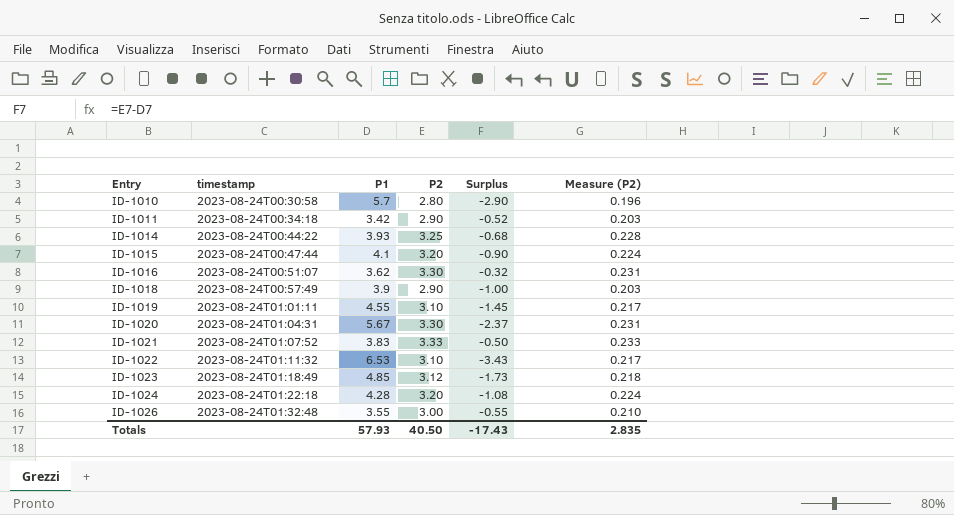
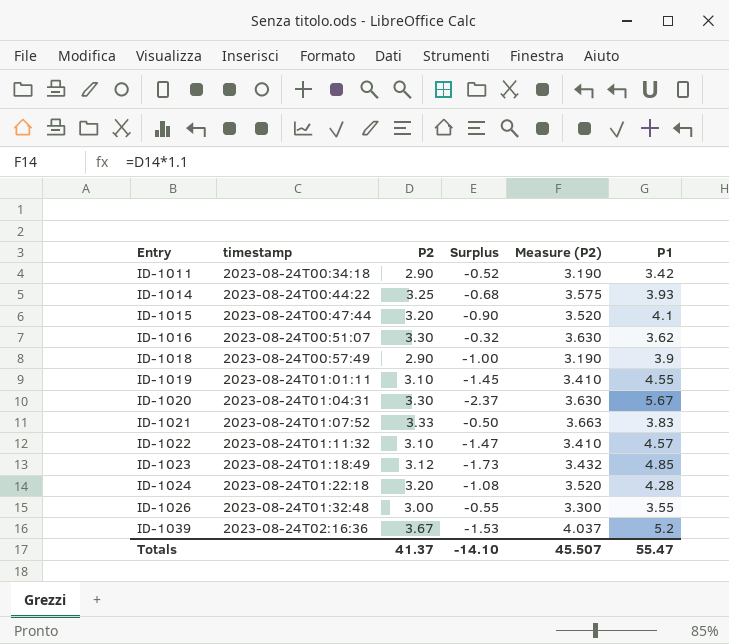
column Measure (P2) | formula: [P2] * 0.07 -> [P2] * 1.1
column P1 | position: 3 -> 6
row ID-1010: 2023-08-24T00:30:58 | 5.7 | 2.80 | -2.90 | 0.196 -> none
ID-1022 | Surplus: -3.43 -> -1.47
ID-1022 | P1: 6.53 -> 4.57
row ID-1039: none -> 2023-08-24T02:16:36 | 3.67 | -1.53 | 4.037 | 5.2
Totals | P2: 40.50 -> 41.37
Totals | Surplus: -17.43 -> -14.10
Totals | Measure (P2): 2.835 -> 45.507
Totals | P1: 57.93 -> 55.47

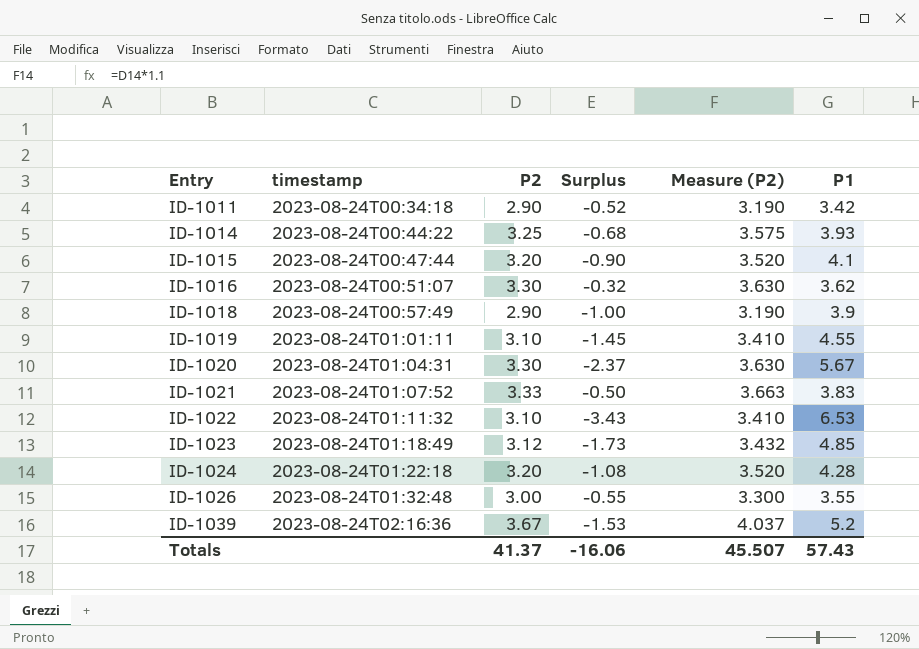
ID-1022 | Surplus: -1.47 -> -3.43
ID-1022 | P1: 4.57 -> 6.53
Totals | Surplus: -14.10 -> -16.06
Totals | P1: 55.47 -> 57.43

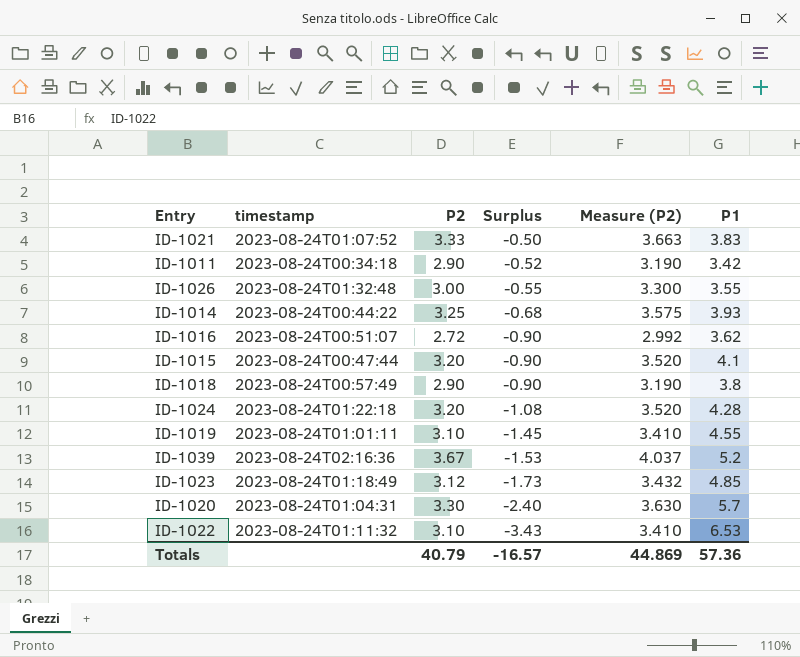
row order: Entry ascending -> Surplus descending
ID-1016 | P2: 3.30 -> 2.72
ID-1016 | Surplus: -0.32 -> -0.90
ID-1016 | Measure (P2): 3.630 -> 2.992
ID-1018 | Surplus: -1.00 -> -0.90
ID-1018 | P1: 3.9 -> 3.8
ID-1020 | Surplus: -2.37 -> -2.40
ID-1020 | P1: 5.67 -> 5.7
Totals | P2: 41.37 -> 40.79
Totals | Surplus: -16.06 -> -16.57
Totals | Measure (P2): 45.507 -> 44.869
Totals | P1: 57.43 -> 57.36

